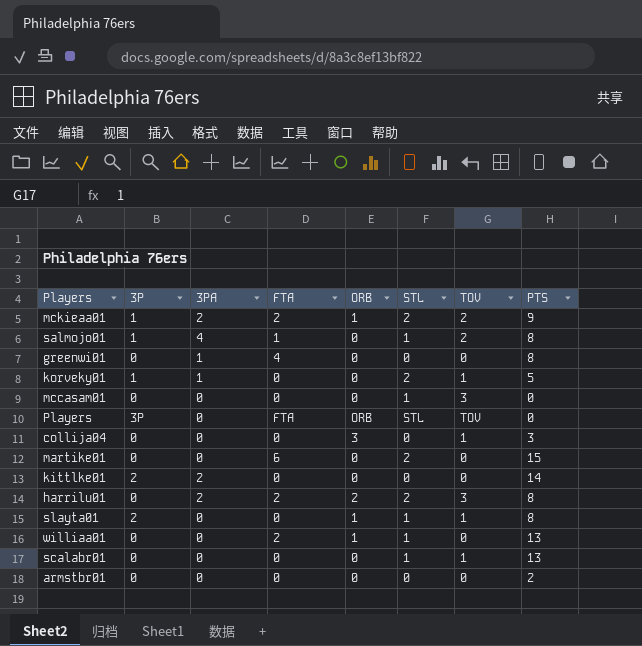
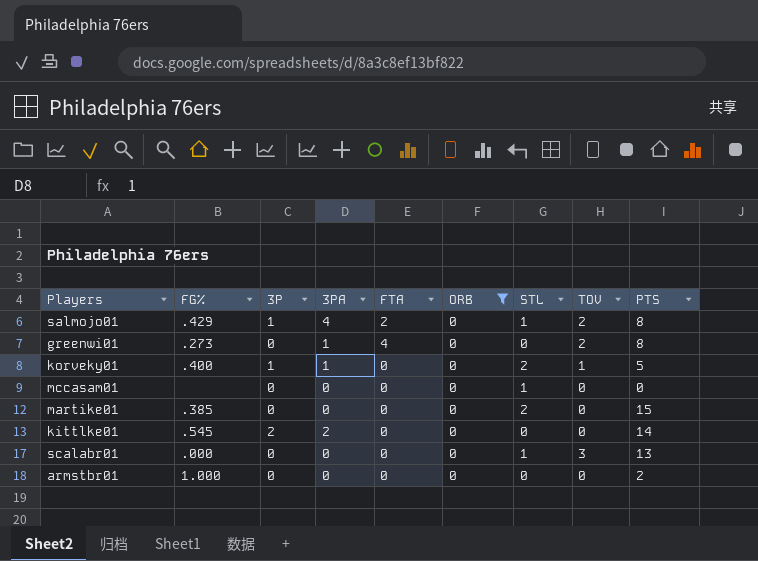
filter: none -> ORB = 0
column FG% | position: none -> 2
salmojo01 | FTA: 1 -> 2
greenwi01 | TOV: 0 -> 2
mccasam01 | TOV: 3 -> 0
martike01 | FTA: 6 -> 0
scalabr01 | TOV: 1 -> 3

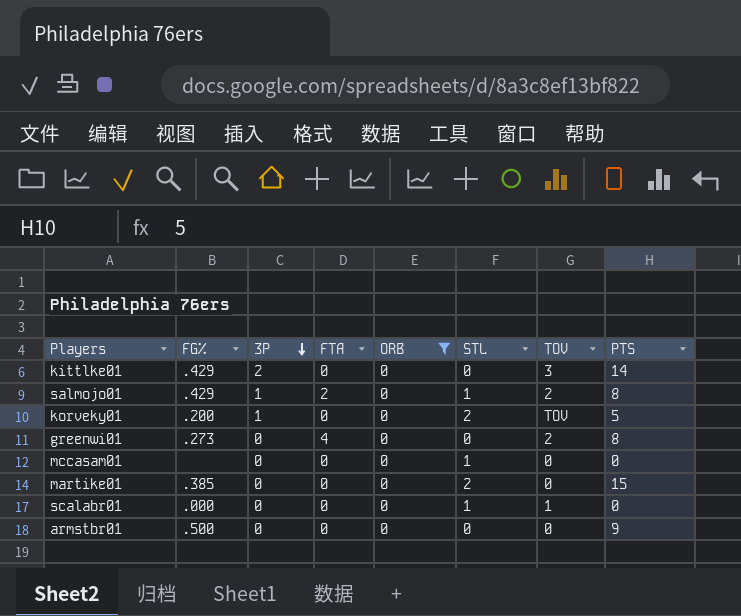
row order: none -> 3P descending
column 3PA | position: 4 -> none
kittlke01 | FG%: .545 -> .429
kittlke01 | TOV: 0 -> 3
korveky01 | FG%: .400 -> .200
korveky01 | TOV: 1 -> TOV
scalabr01 | TOV: 3 -> 1
scalabr01 | PTS: 13 -> 0
armstbr01 | FG%: 1.000 -> .500
armstbr01 | PTS: 2 -> 9

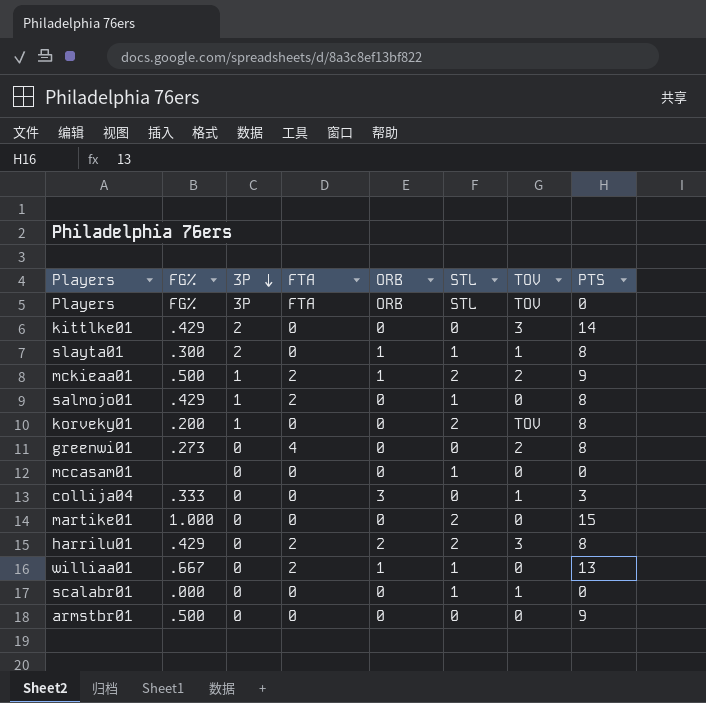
filter: ORB = 0 -> none
salmojo01 | TOV: 2 -> 0
korveky01 | PTS: 5 -> 8
martike01 | FG%: .385 -> 1.000

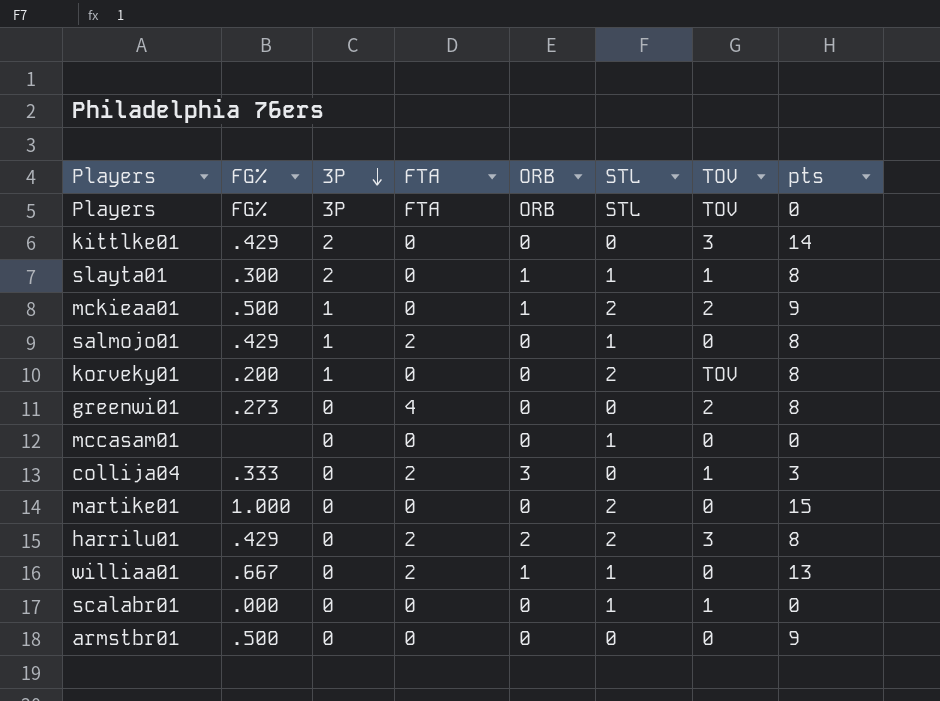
column name: PTS -> pts
mckieaa01 | FTA: 2 -> 0
collija04 | FTA: 0 -> 2

